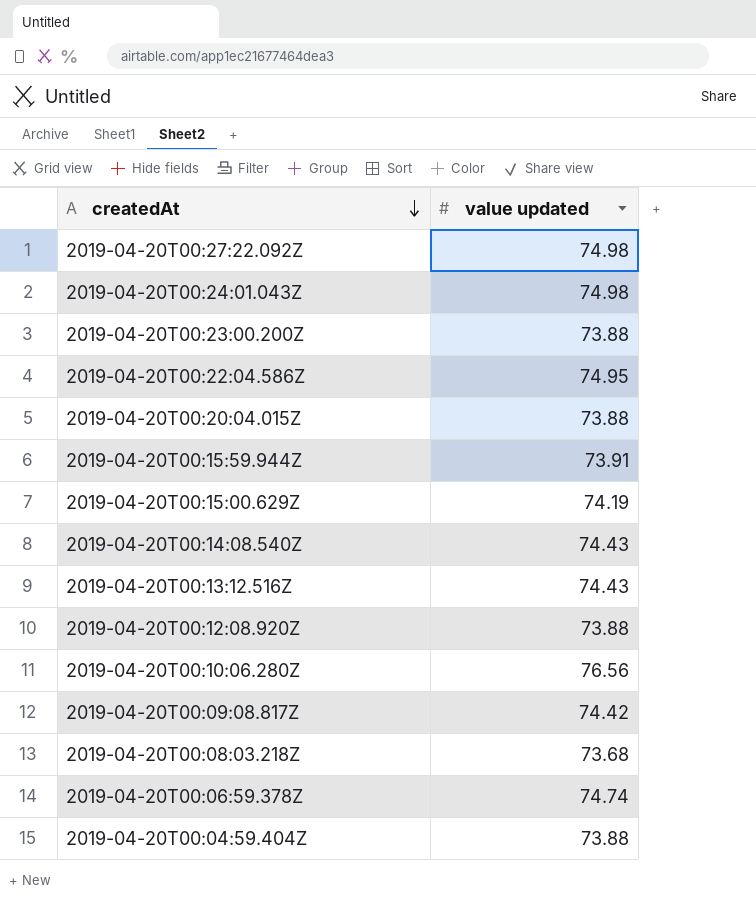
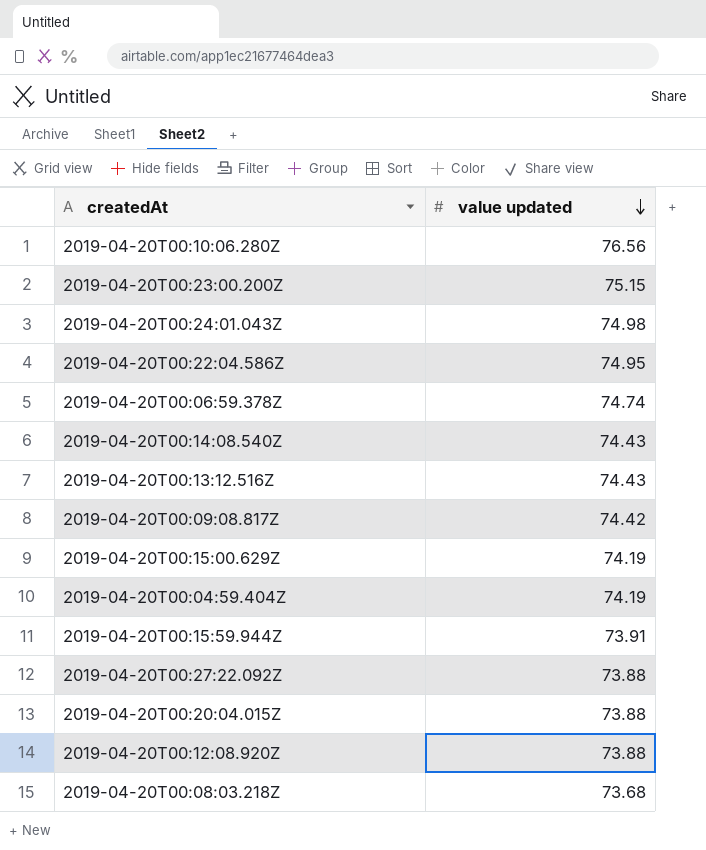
row order: createdAt descending -> value updated descending
2019-04-20T00:23:00.200Z | value updated: 73.88 -> 75.15
2019-04-20T00:04:59.404Z | value updated: 73.88 -> 74.19
2019-04-20T00:27:22.092Z | value updated: 74.98 -> 73.88

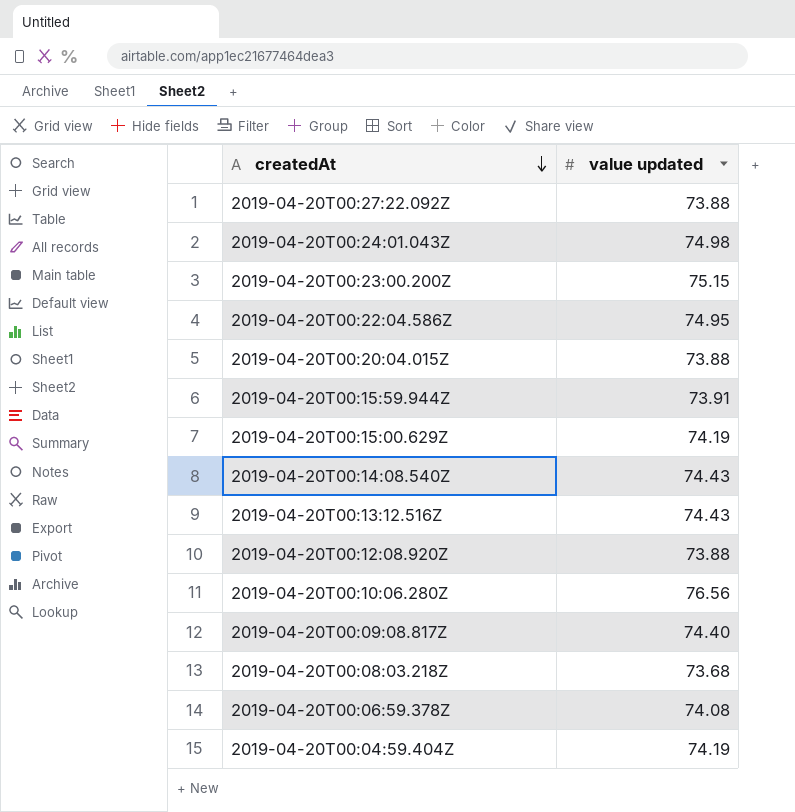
row order: value updated descending -> createdAt descending
2019-04-20T00:09:08.817Z | value updated: 74.42 -> 74.40
2019-04-20T00:06:59.378Z | value updated: 74.74 -> 74.08

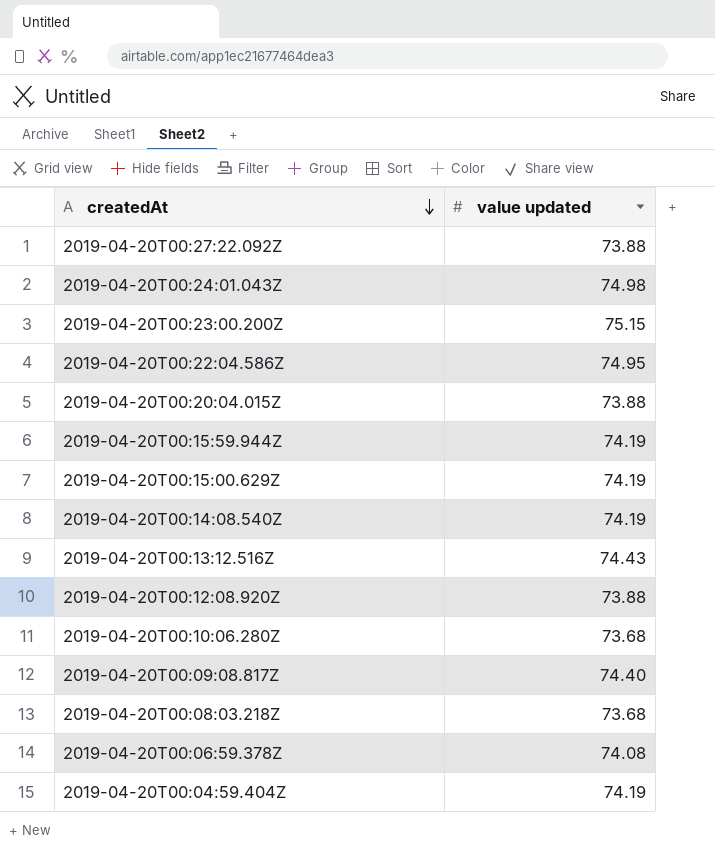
2019-04-20T00:15:59.944Z | value updated: 73.91 -> 74.19
2019-04-20T00:14:08.540Z | value updated: 74.43 -> 74.19
2019-04-20T00:10:06.280Z | value updated: 76.56 -> 73.68

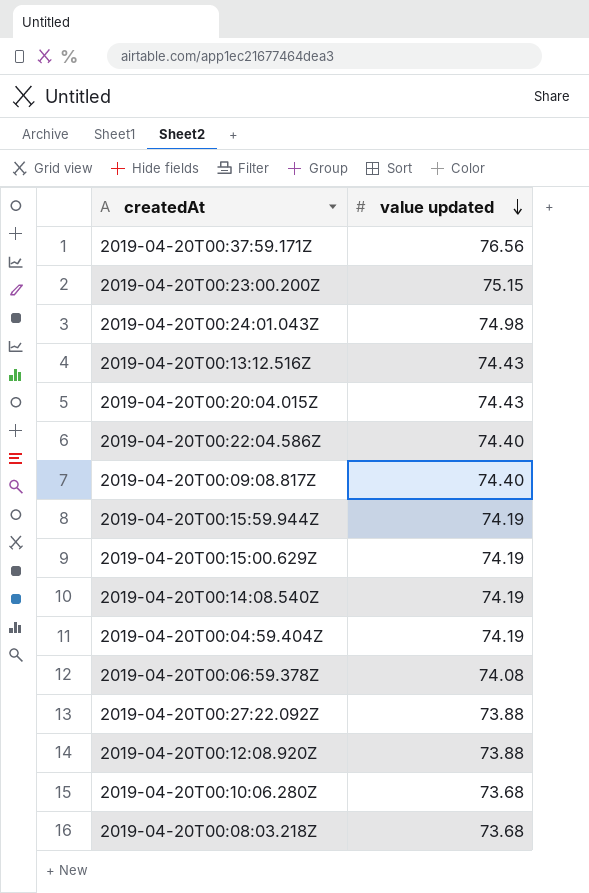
row order: createdAt descending -> value updated descending
row 2019-04-20T00:37:59.171Z: none -> 76.56
2019-04-20T00:20:04.015Z | value updated: 73.88 -> 74.43
2019-04-20T00:22:04.586Z | value updated: 74.95 -> 74.40

